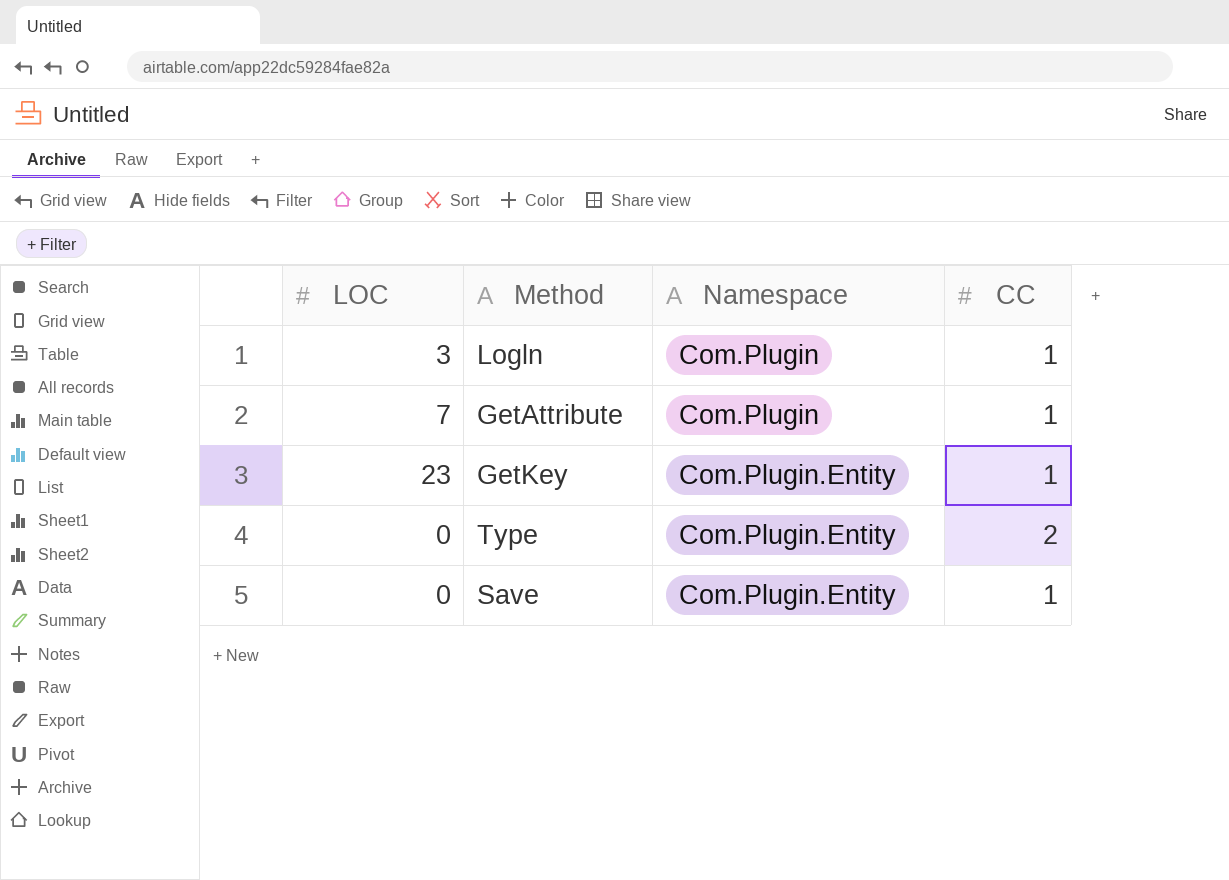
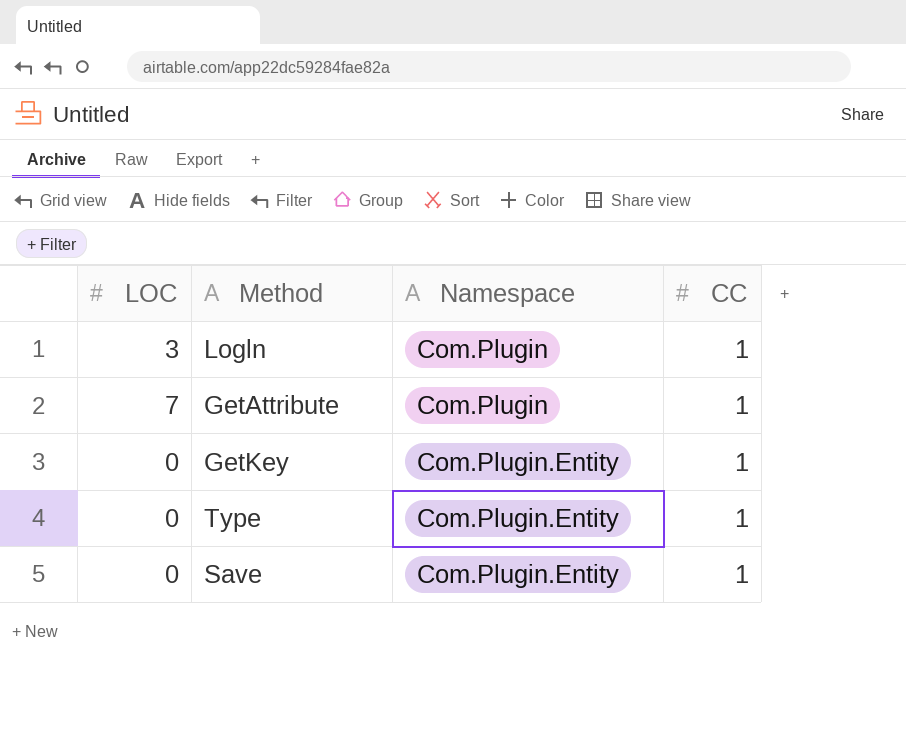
GetKey | LOC: 23 -> 0
Type | CC: 2 -> 1

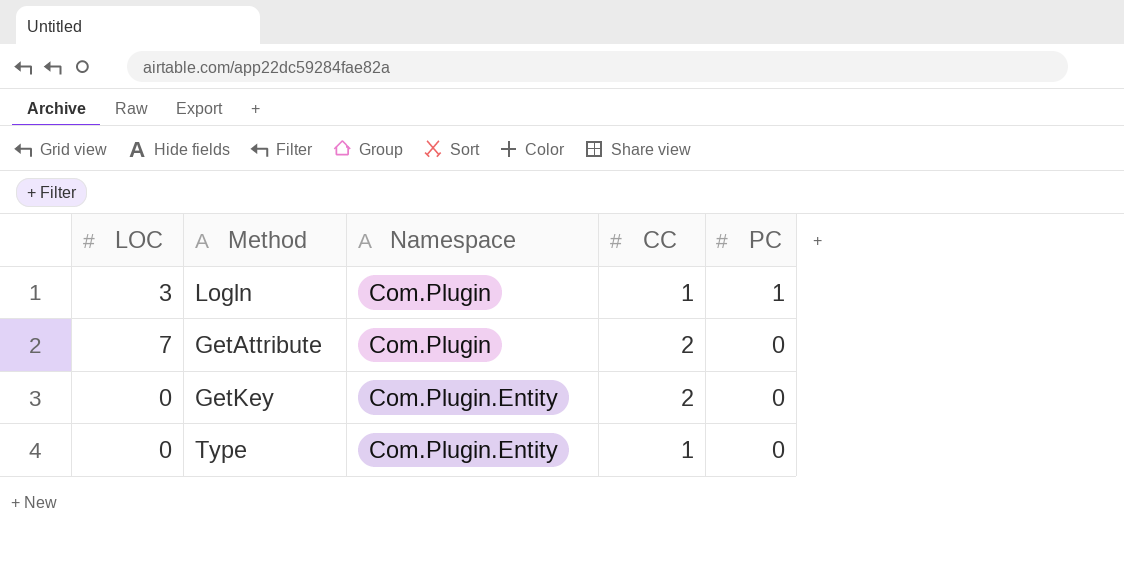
column PC | position: none -> 5
row Save: 0 | Com.Plugin.Entity | 1 -> none
GetAttribute | CC: 1 -> 2
GetKey | CC: 1 -> 2

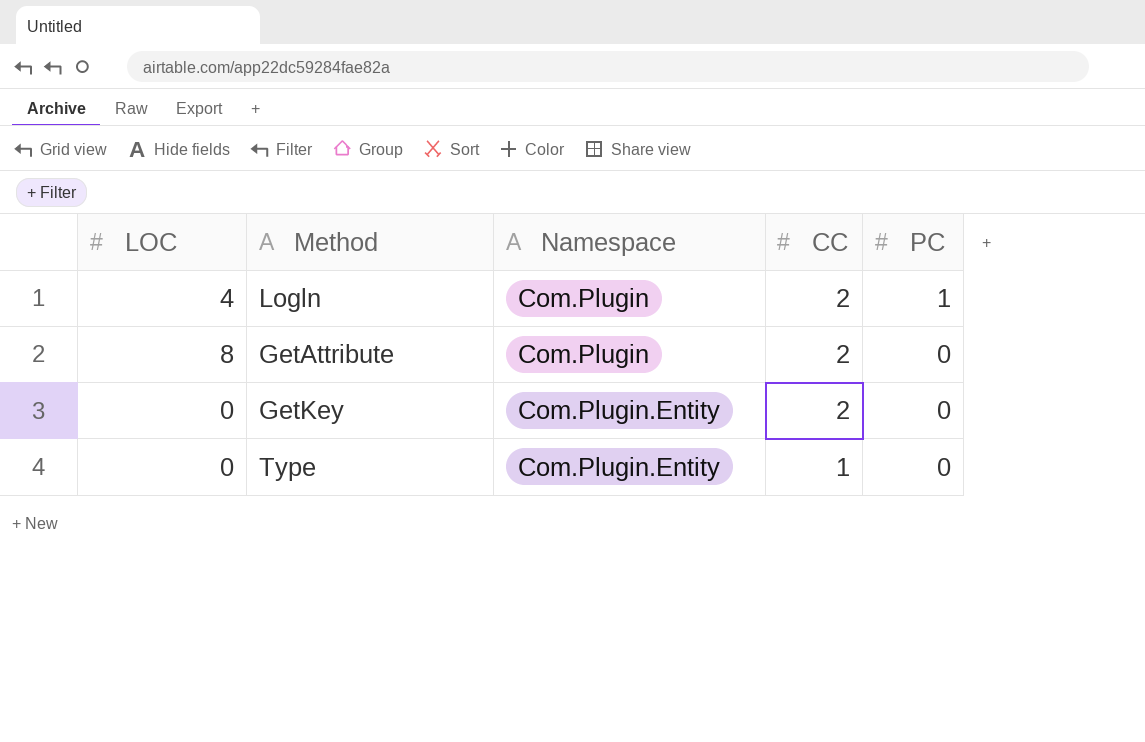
Logln | LOC: 3 -> 4
Logln | CC: 1 -> 2
GetAttribute | LOC: 7 -> 8

